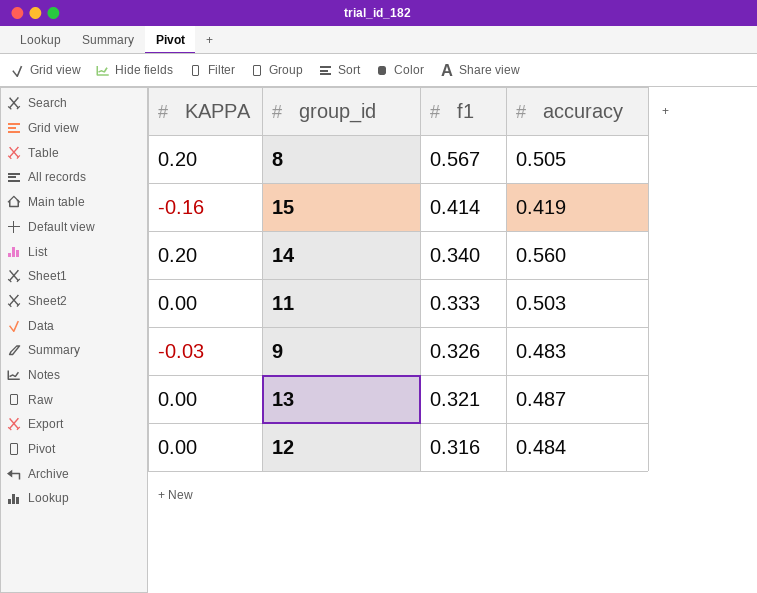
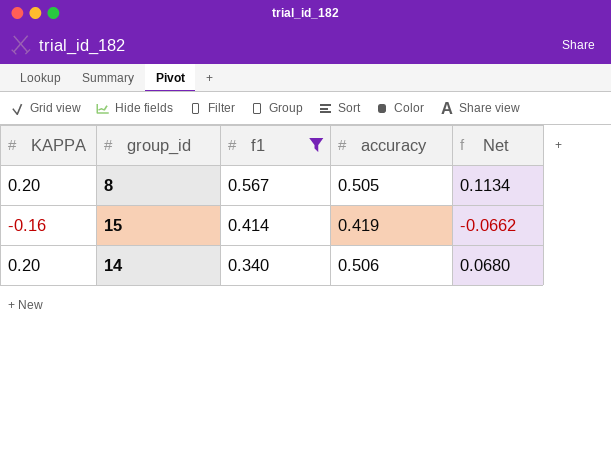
filter: none -> f1 >= 0.340
column Net | formula: none -> [KAPPA] * [f1]
14 | accuracy: 0.560 -> 0.506

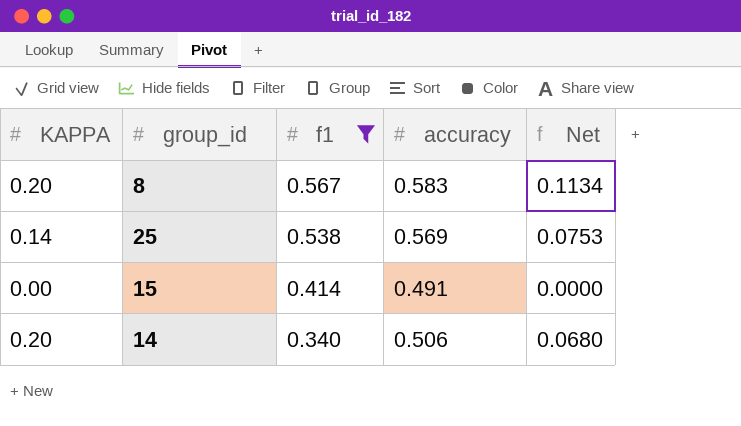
8 | accuracy: 0.505 -> 0.583
row 25: none -> 0.14 | 0.538 | 0.569 | 0.0753
15 | KAPPA: -0.16 -> 0.00
15 | accuracy: 0.419 -> 0.491
15 | Net: -0.0662 -> 0.0000

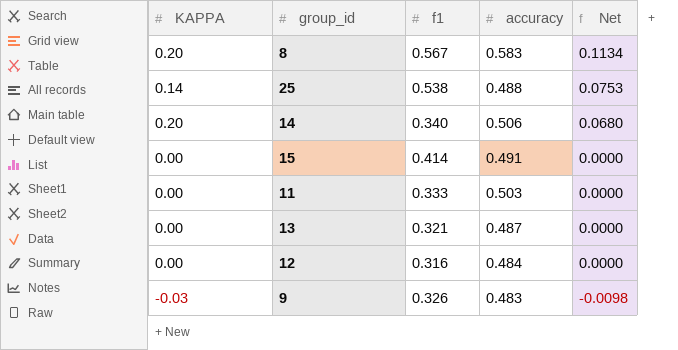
filter: f1 >= 0.340 -> none
row order: f1 descending -> Net descending
25 | accuracy: 0.569 -> 0.488

